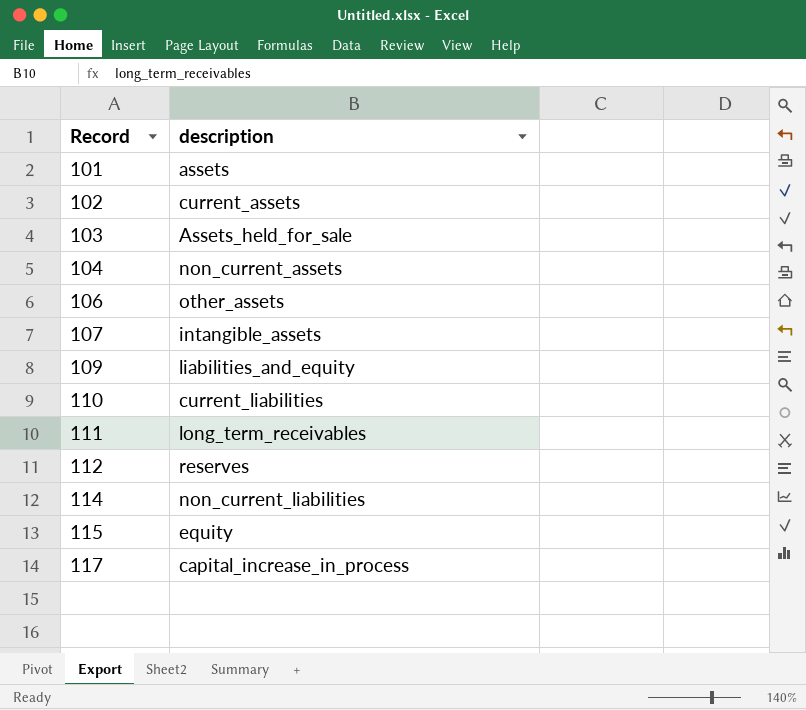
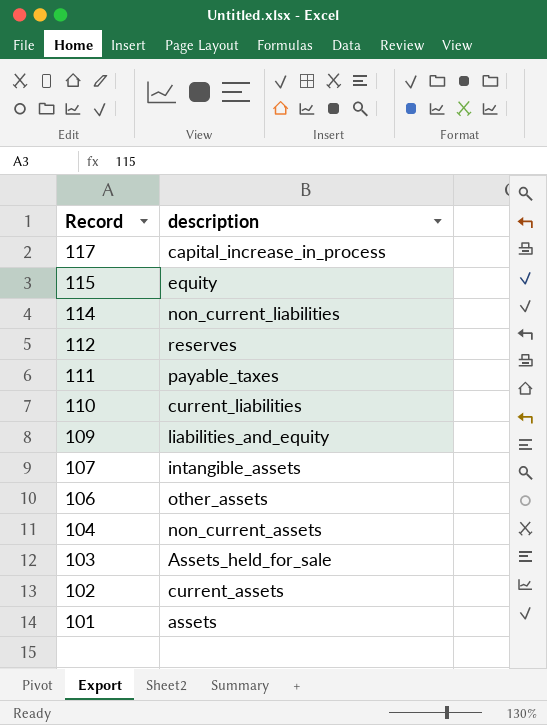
row order: Record ascending -> Record descending
111 | description: long_term_receivables -> payable_taxes

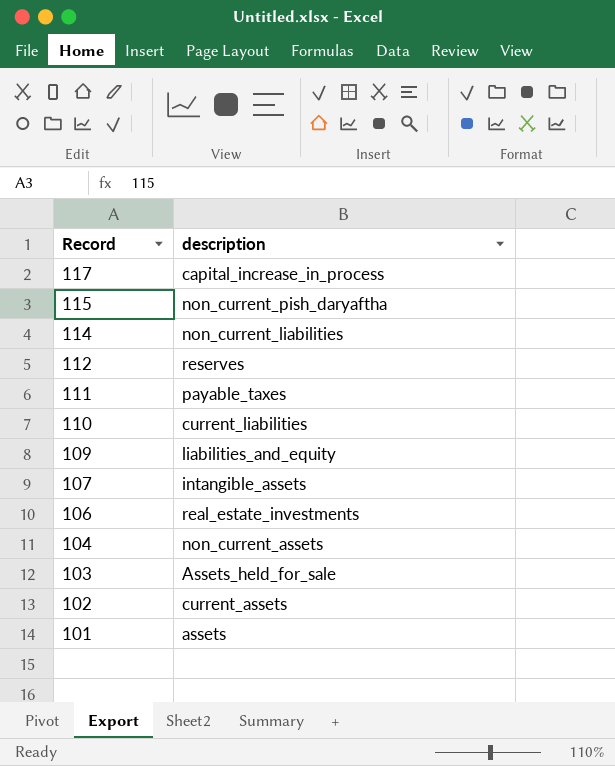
115 | description: equity -> non_current_pish_daryaftha
106 | description: other_assets -> real_estate_investments

